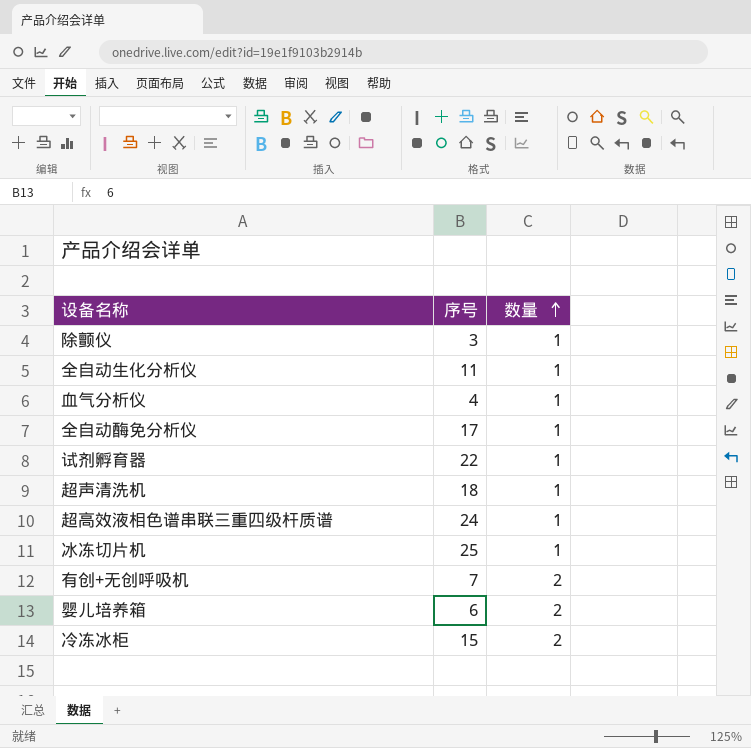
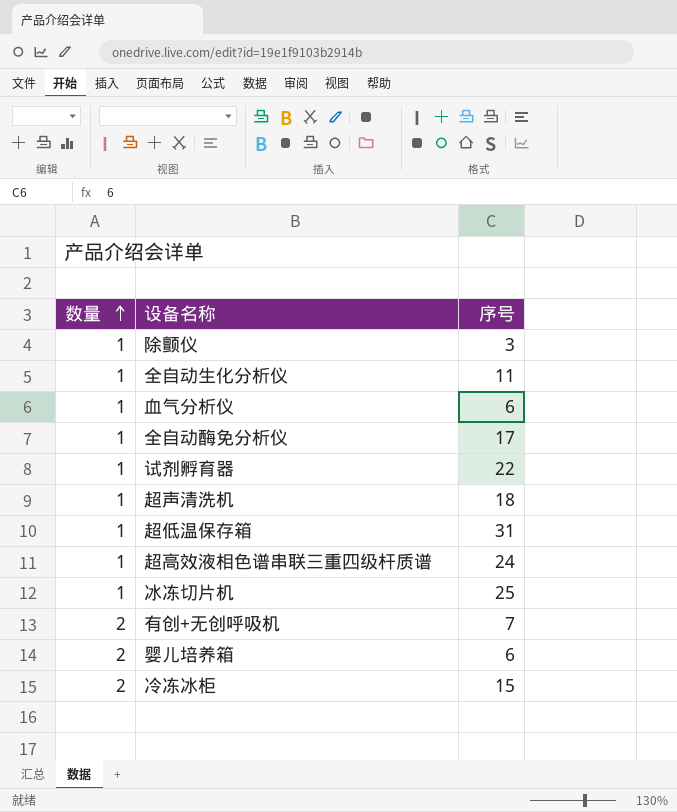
column 数量 | position: 3 -> 1
血气分析仪 | 序号: 4 -> 6
row 超低温保存箱: none -> 1 | 31

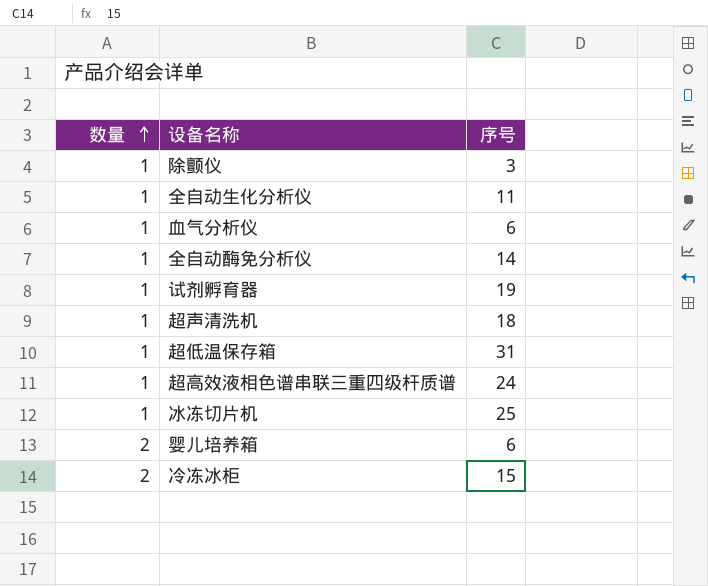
row 有创+无创呼吸机: 2 | 7 -> none
全自动酶免分析仪 | 序号: 17 -> 14
试剂孵育器 | 序号: 22 -> 19

